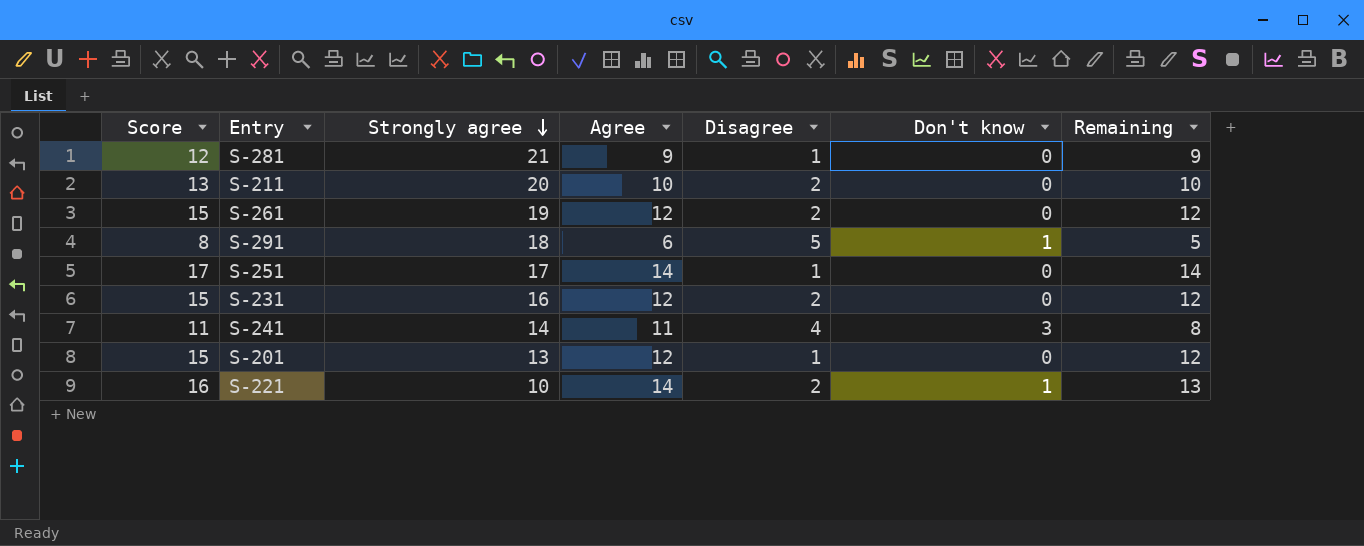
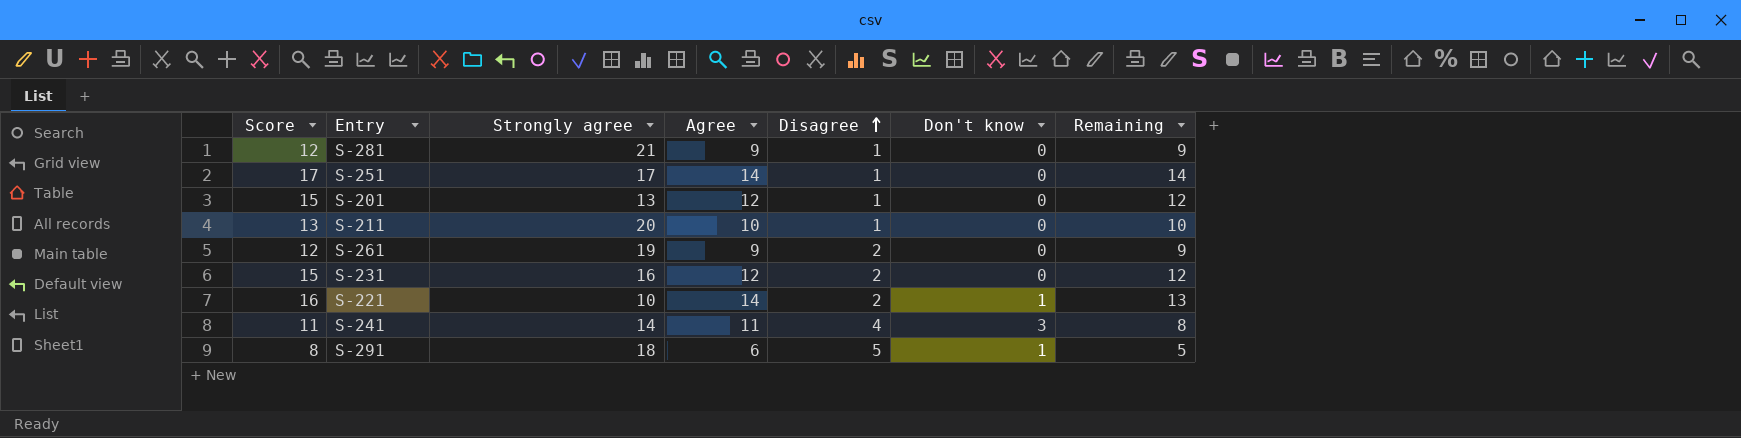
row order: Strongly agree descending -> Disagree ascending
S-211 | Disagree: 2 -> 1
S-261 | Score: 15 -> 12
S-261 | Agree: 12 -> 9
S-261 | Remaining: 12 -> 9

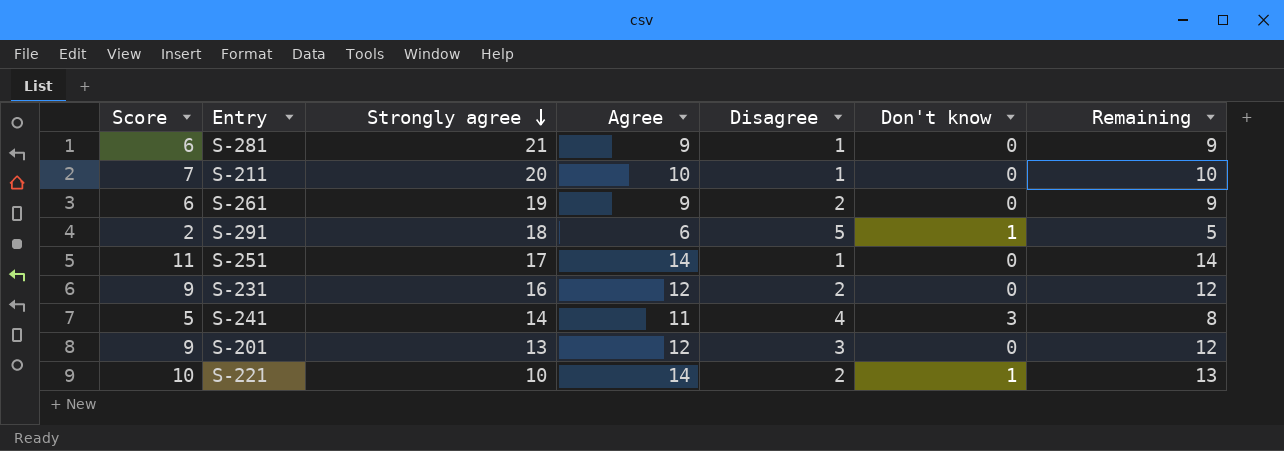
row order: Disagree ascending -> Strongly agree descending
column Score | formula: [Remaining] + 3 -> [Remaining] - 3
S-201 | Disagree: 1 -> 3

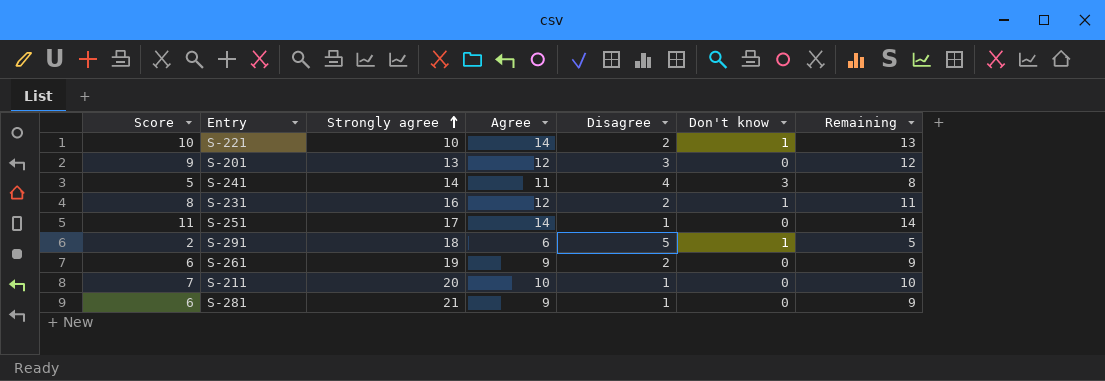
row order: Strongly agree descending -> Strongly agree ascending
S-231 | Score: 9 -> 8
S-231 | Don't know: 0 -> 1
S-231 | Remaining: 12 -> 11

